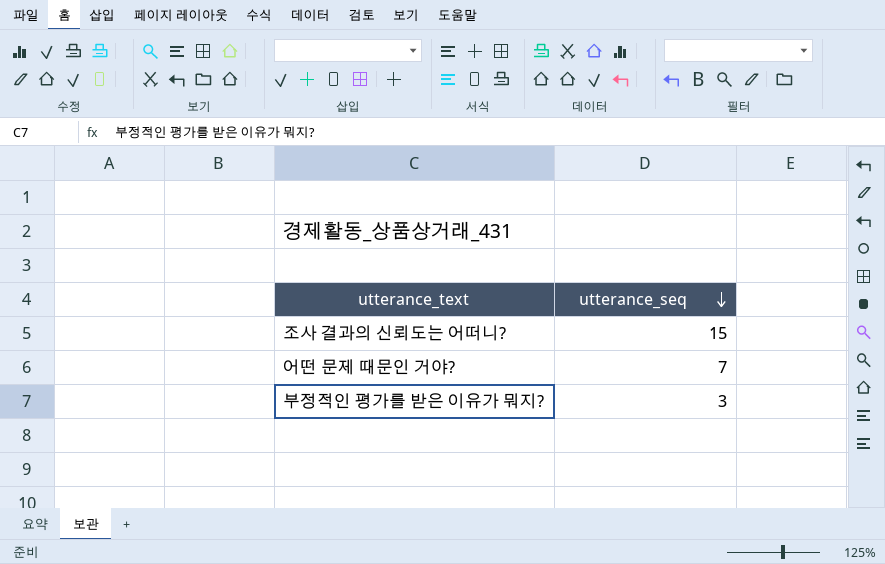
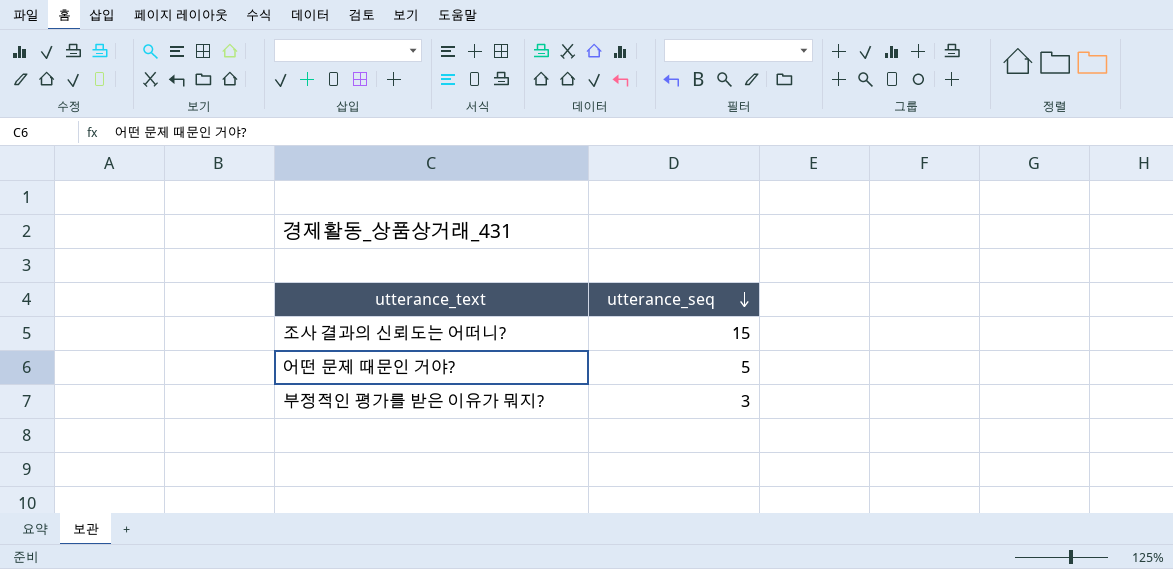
어떤 문제 때문인 거야? | utterance_seq: 7 -> 5

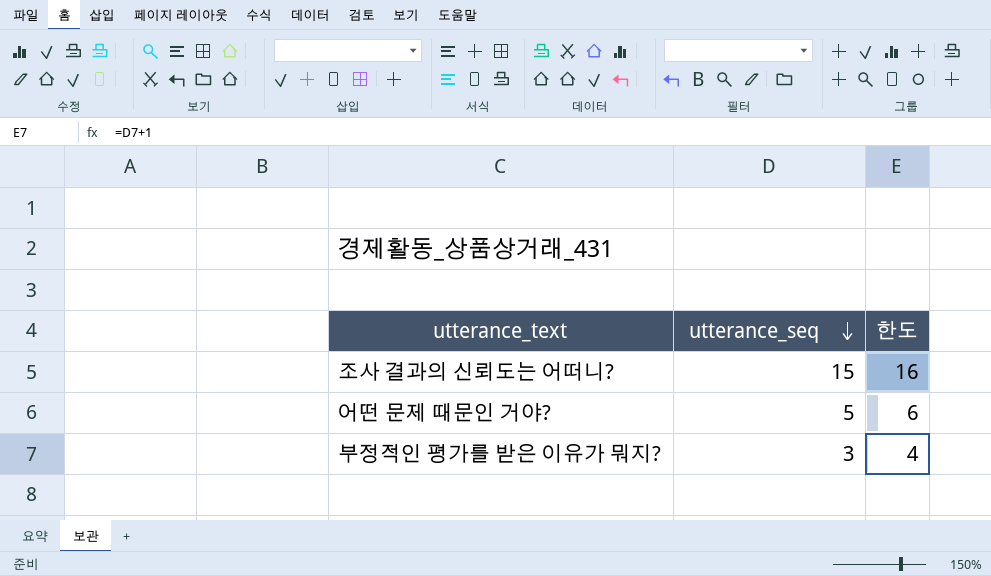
column 한도 | formula: none -> [utterance_seq] + 1

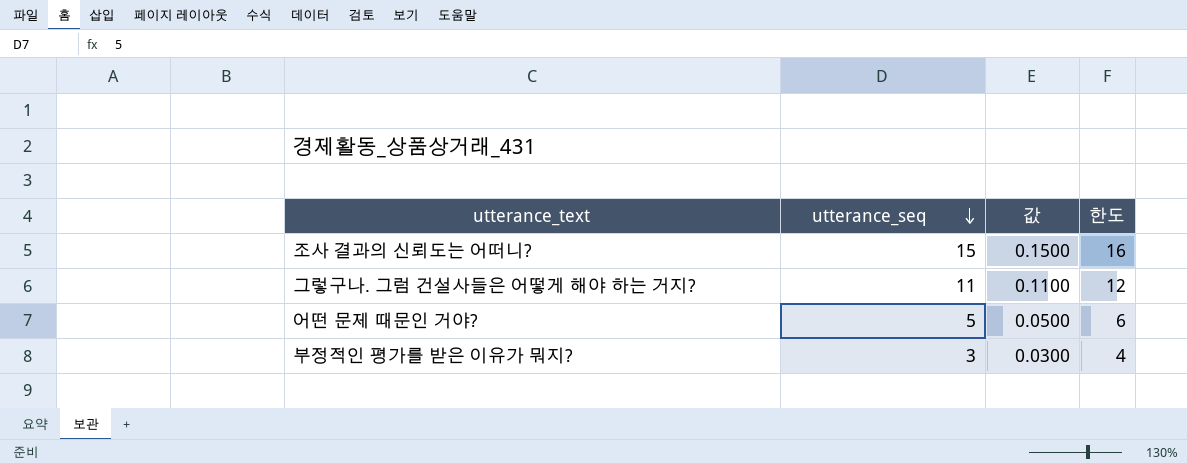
column 값 | formula: none -> [utterance_seq] * 0.01
row 그렇구나. 그럼 건설사들은 어떻게 해야 하는 거지?: none -> 11 | 0.1100 | 12

